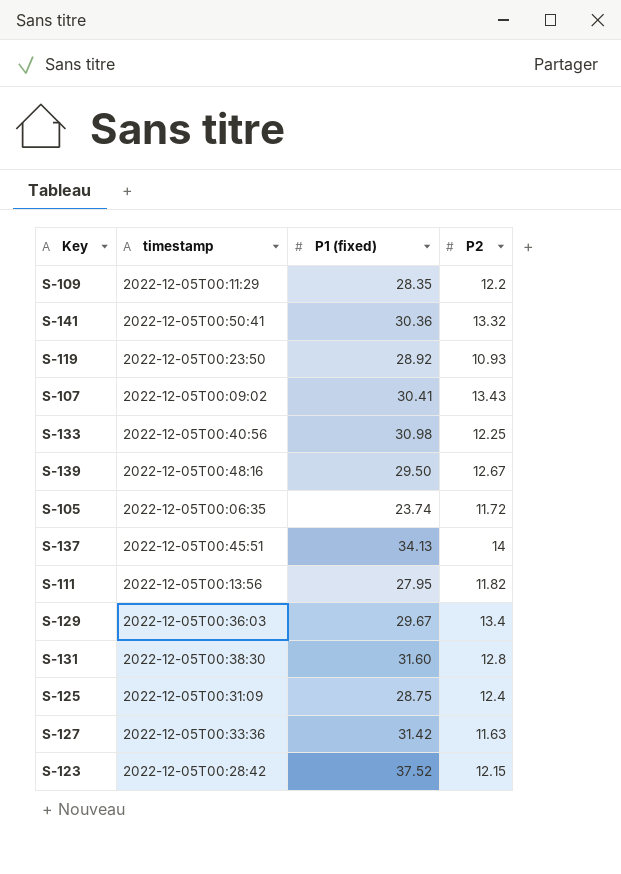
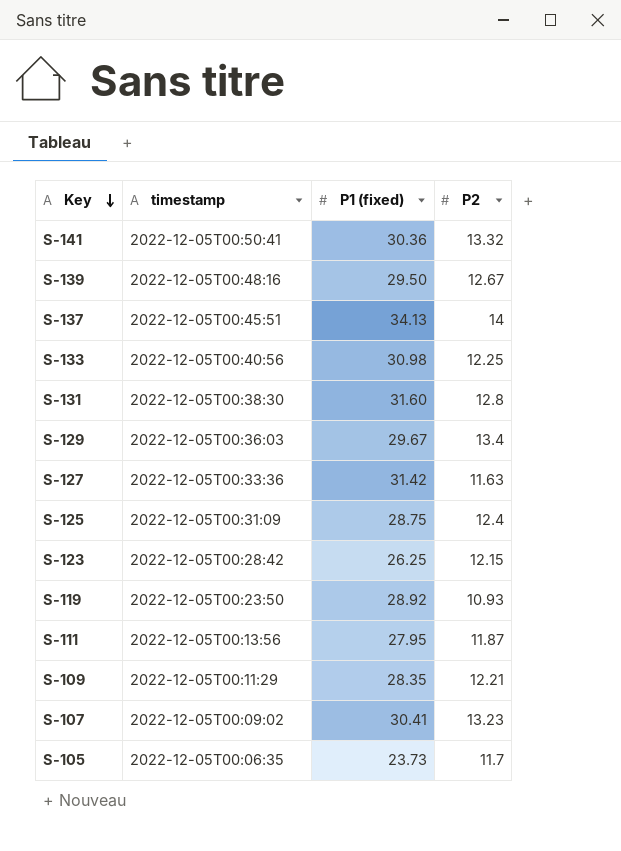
row order: none -> Key descending
S-123 | P1 (fixed): 37.52 -> 26.25
S-111 | P2: 11.82 -> 11.87
S-109 | P2: 12.2 -> 12.21
S-107 | P2: 13.43 -> 13.23
S-105 | P1 (fixed): 23.74 -> 23.73
S-105 | P2: 11.72 -> 11.7

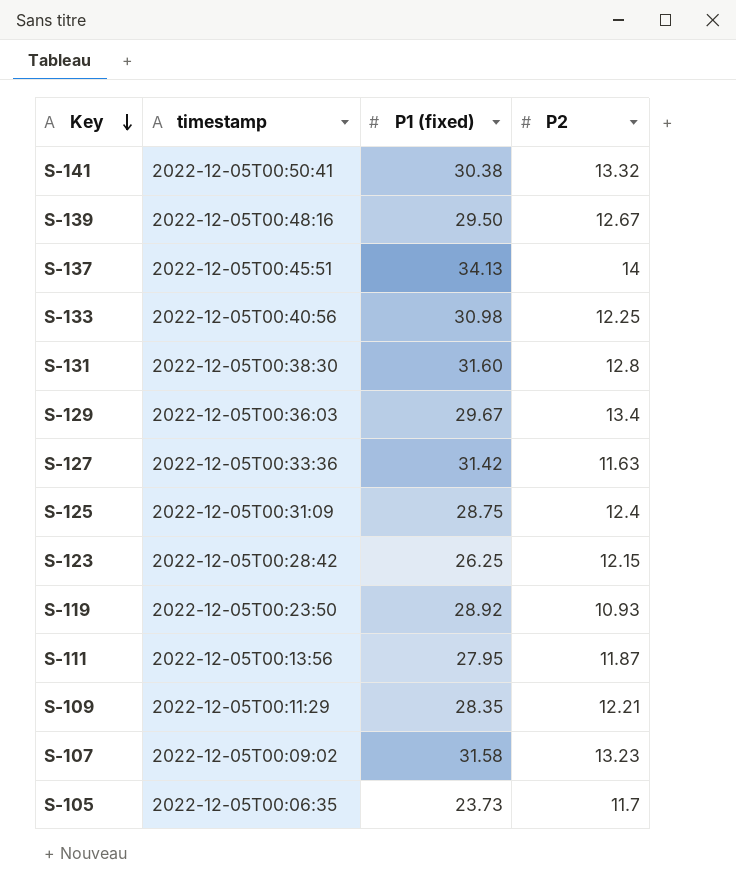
S-141 | P1 (fixed): 30.36 -> 30.38
S-107 | P1 (fixed): 30.41 -> 31.58

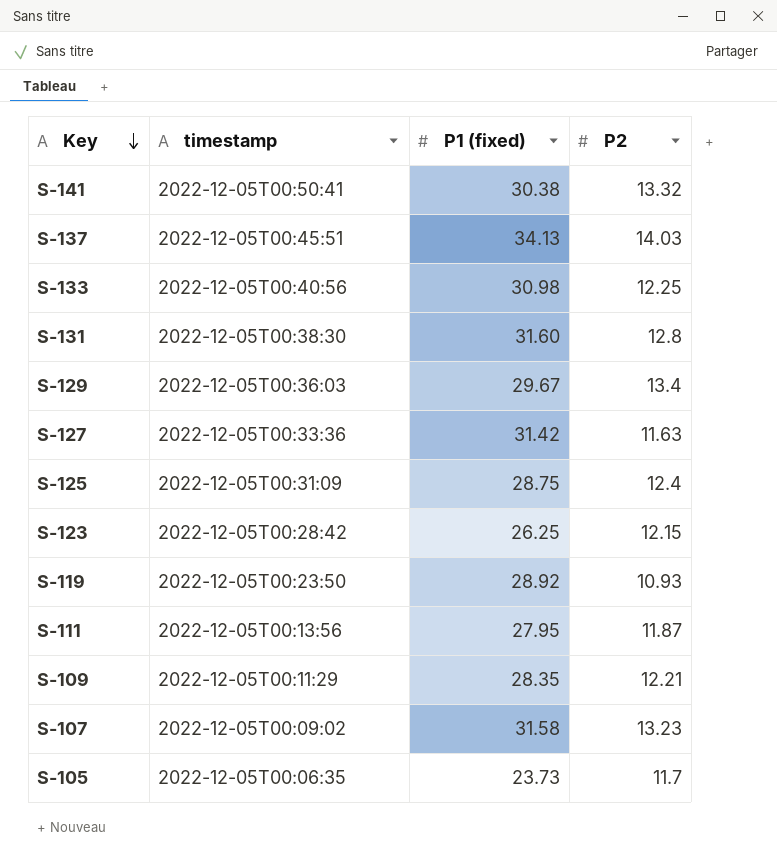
row S-139: 2022-12-05T00:48:16 | 29.50 | 12.67 -> none
S-137 | P2: 14 -> 14.03

